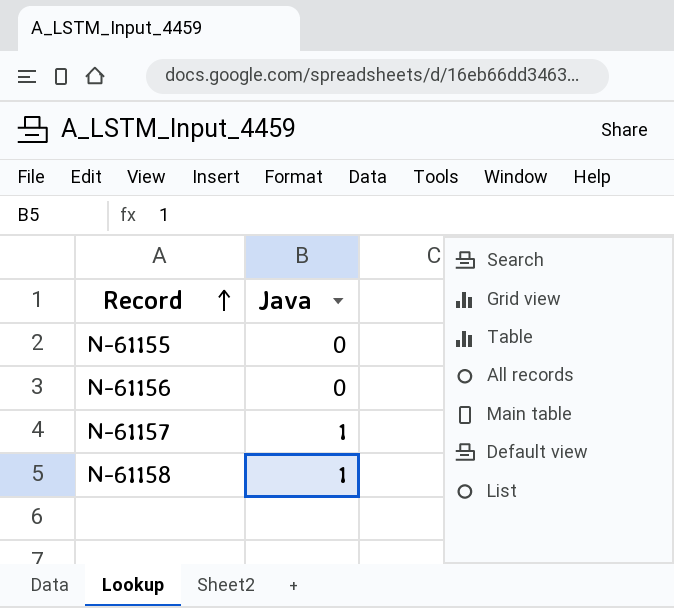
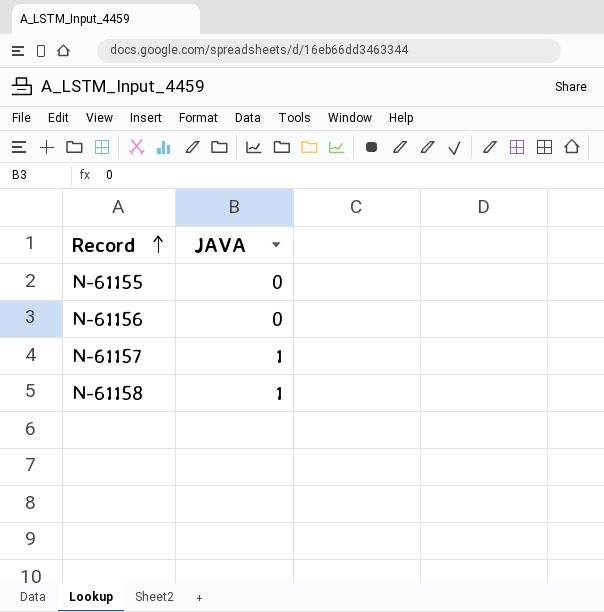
column name: Java -> JAVA

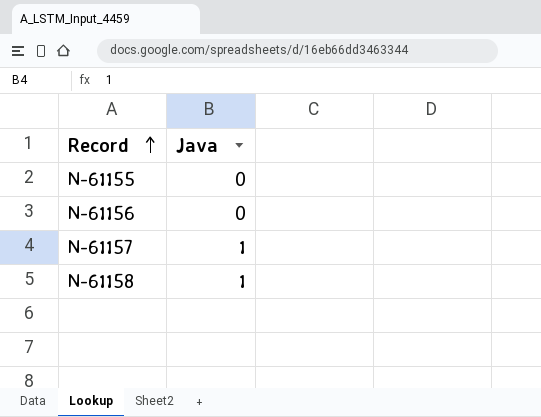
column name: JAVA -> Java

